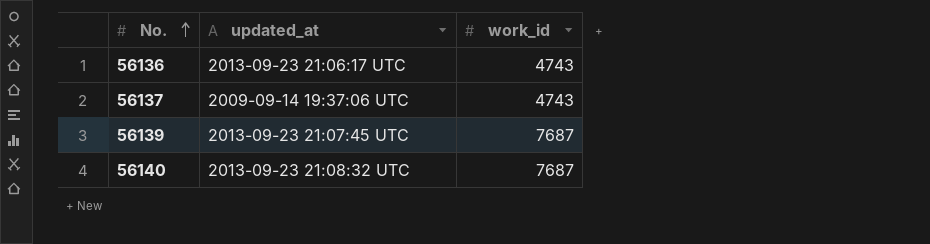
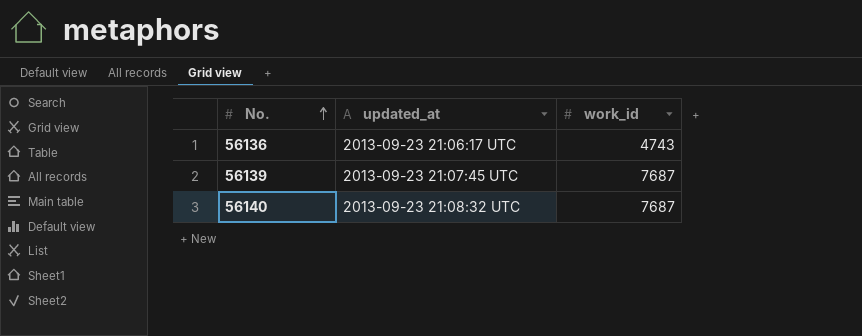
row 56137: 2009-09-14 19:37:06 UTC | 4743 -> none

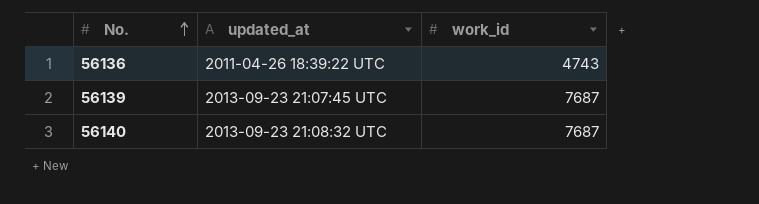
56136 | updated_at: 2013-09-23 21:06:17 UTC -> 2011-04-26 18:39:22 UTC

